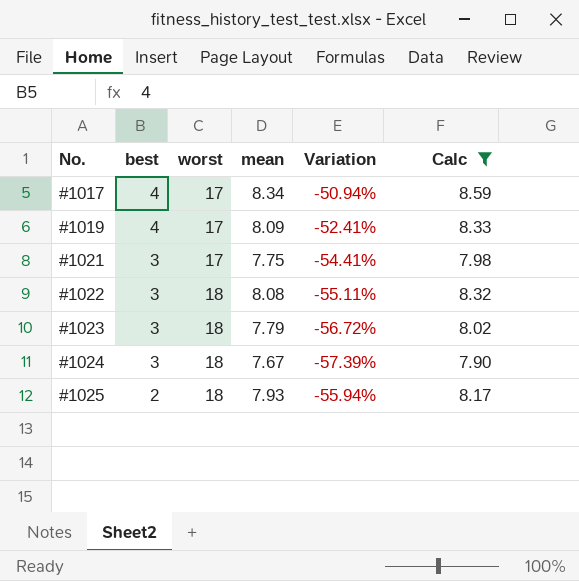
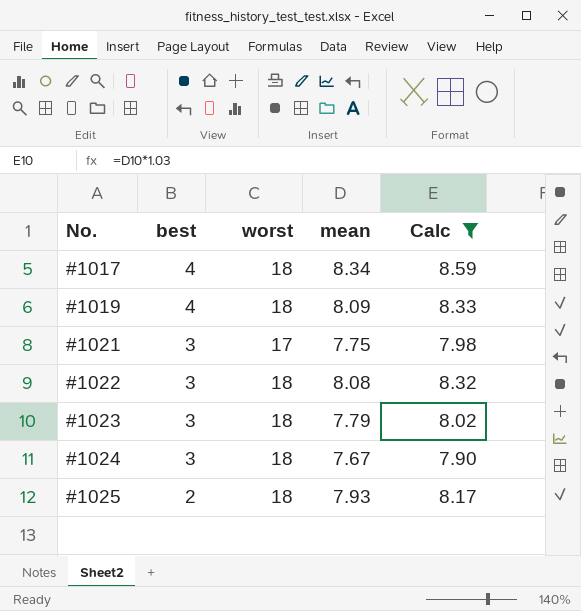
column Variation | formula: ([mean] - [worst]) / [worst] -> none
#1017 | worst: 17 -> 18
#1019 | worst: 17 -> 18

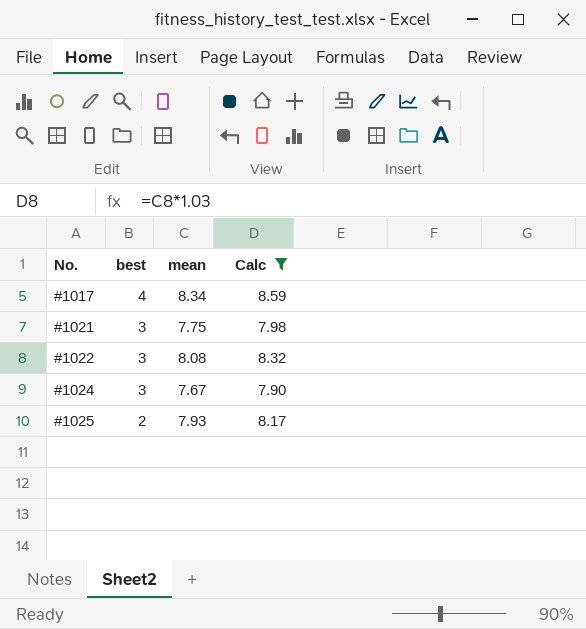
column worst | position: 3 -> none
row #1019: 4 | 18 | 8.09 | 8.33 -> none
row #1023: 3 | 18 | 7.79 | 8.02 -> none

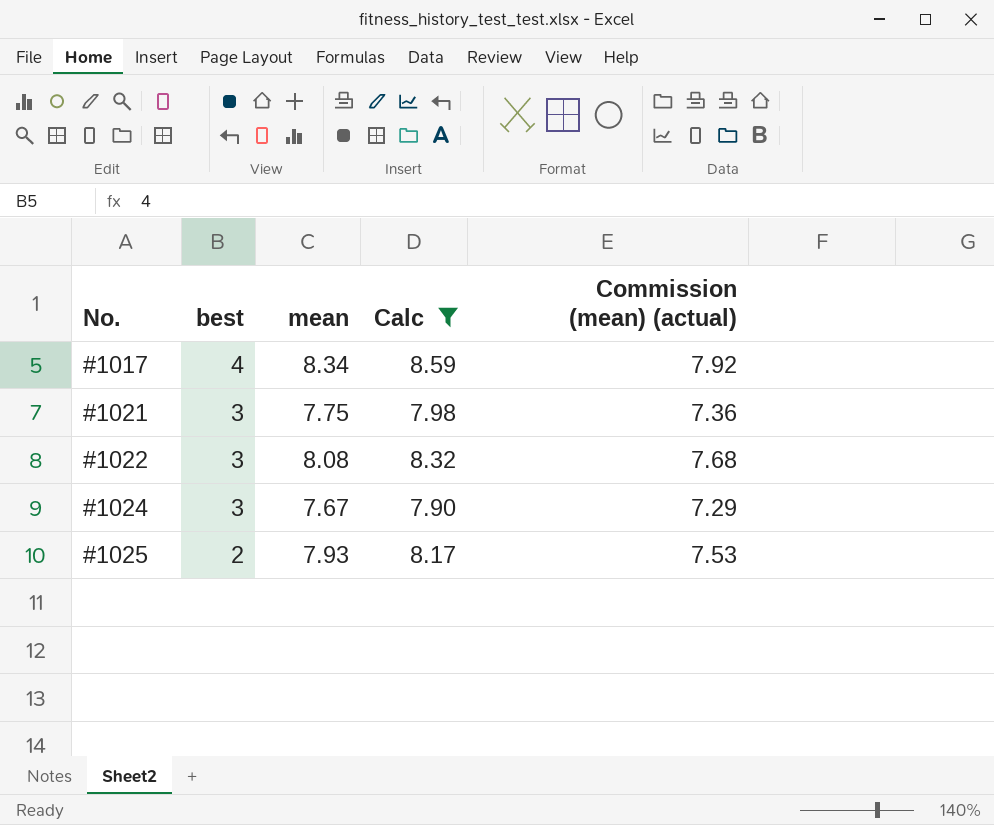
column Commission (mean) (actual) | formula: none -> [mean] * 0.95

